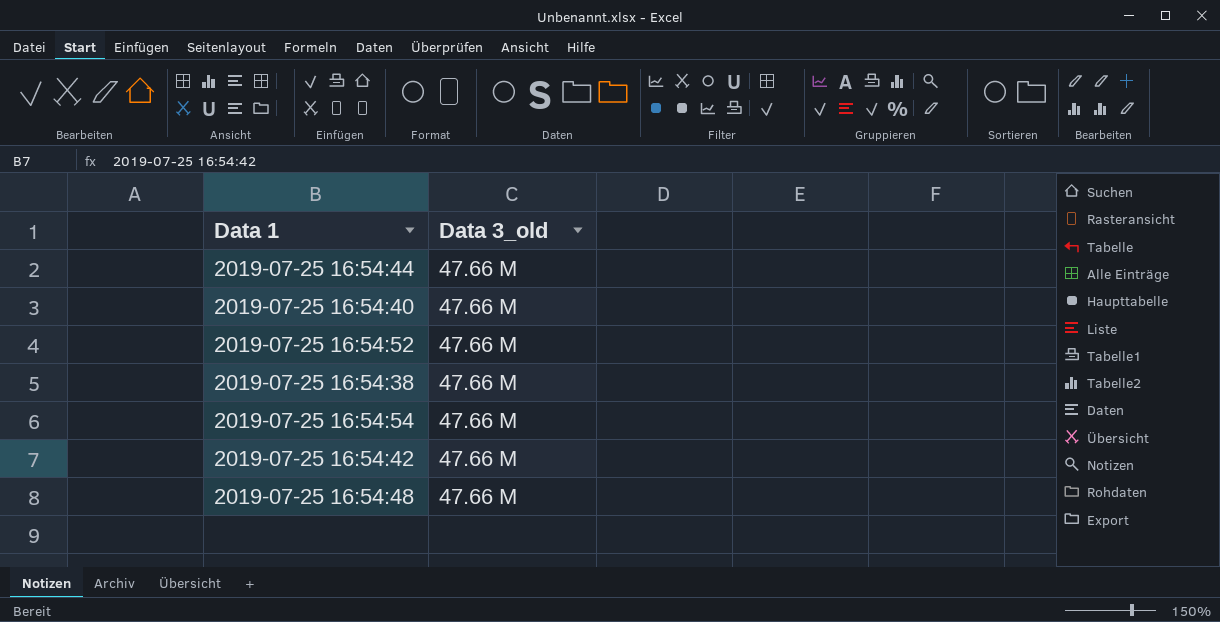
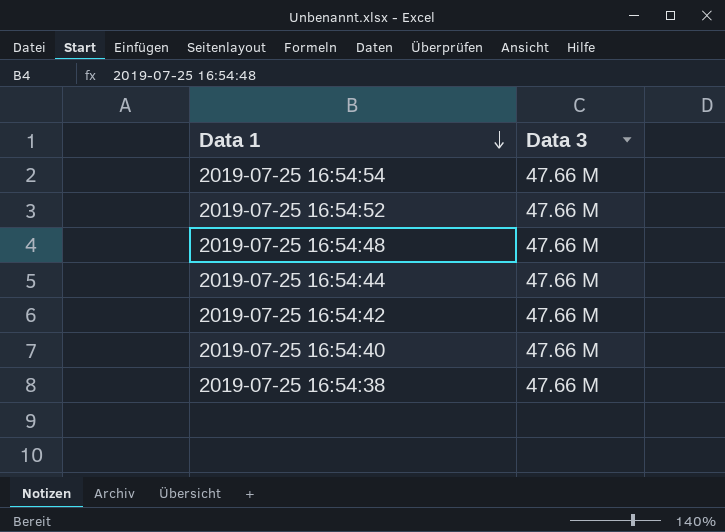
row order: none -> Data 1 descending
column name: Data 3_old -> Data 3

